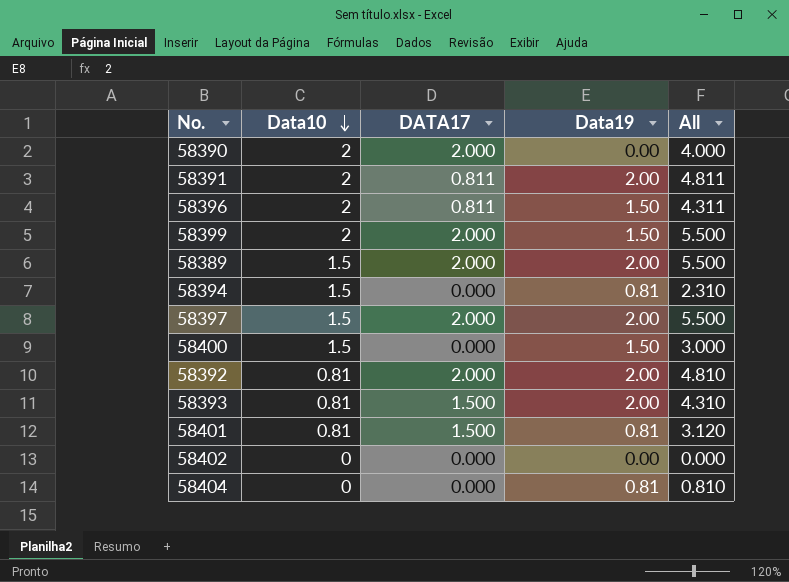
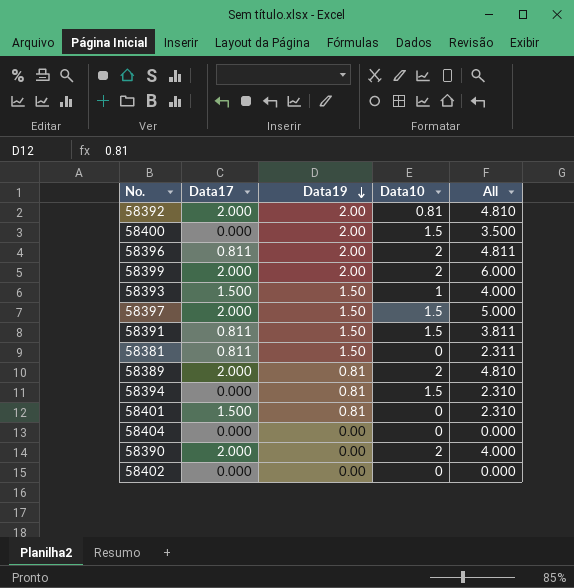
row order: Data10 descending -> Data19 descending
column name: DATA17 -> Data17
column Data10 | position: 2 -> 4
58400 | Data19: 1.50 -> 2.00
58400 | All: 3.000 -> 3.500
58396 | Data19: 1.50 -> 2.00
58396 | All: 4.311 -> 4.811
58399 | Data19: 1.50 -> 2.00
58399 | All: 5.500 -> 6.000
58393 | Data19: 2.00 -> 1.50
58393 | Data10: 0.81 -> 1
58393 | All: 4.310 -> 4.000
58397 | Data19: 2.00 -> 1.50
58397 | All: 5.500 -> 5.000
58391 | Data19: 2.00 -> 1.50
58391 | Data10: 2 -> 1.5
58391 | All: 4.811 -> 3.811
row 58381: none -> 0.811 | 1.50 | 0 | 2.311
58389 | Data19: 2.00 -> 0.81
58389 | Data10: 1.5 -> 2
58389 | All: 5.500 -> 4.810
58401 | Data10: 0.81 -> 0
58401 | All: 3.120 -> 2.310
58404 | Data19: 0.81 -> 0.00
58404 | All: 0.810 -> 0.000

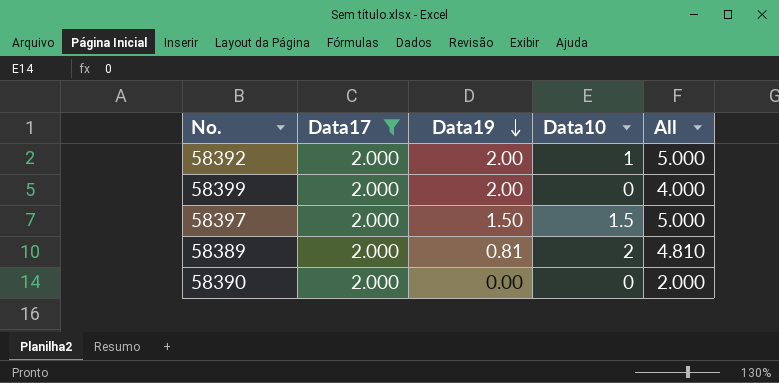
filter: none -> Data17 = 2.000
58392 | Data10: 0.81 -> 1
58392 | All: 4.810 -> 5.000
58399 | Data10: 2 -> 0
58399 | All: 6.000 -> 4.000
58390 | Data10: 2 -> 0
58390 | All: 4.000 -> 2.000

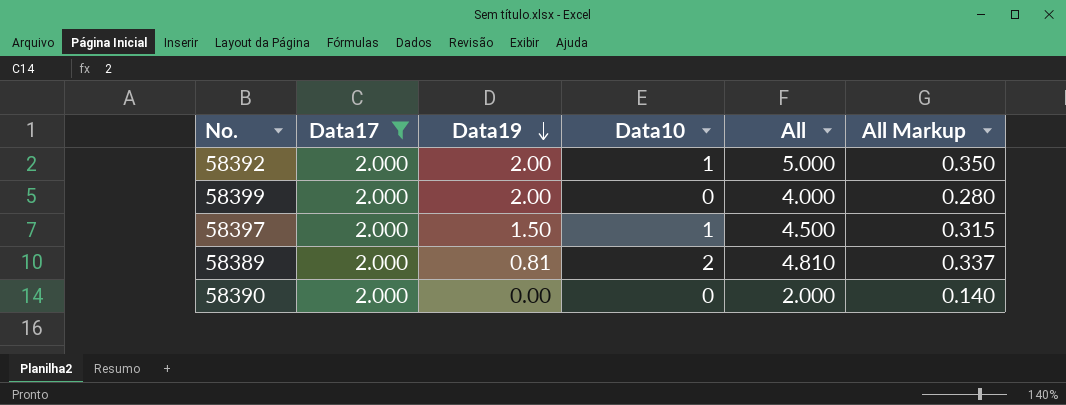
column All Markup | formula: none -> [All] * 0.07
58397 | Data10: 1.5 -> 1
58397 | All: 5.000 -> 4.500

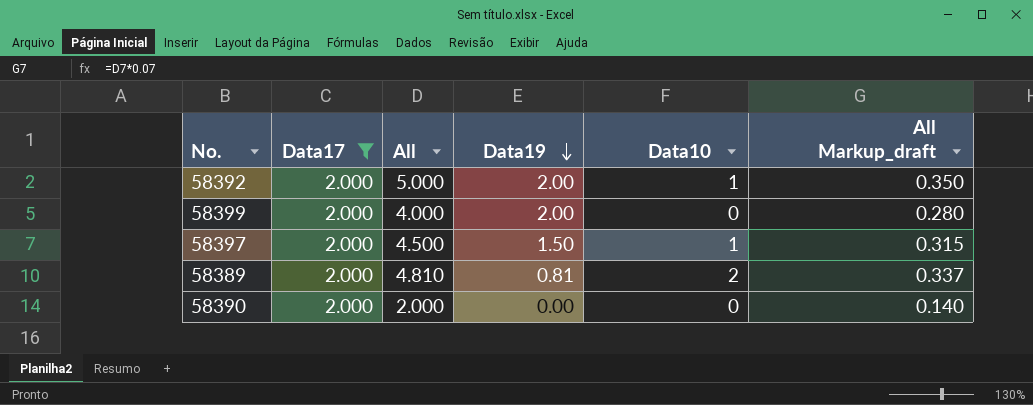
column All | position: 5 -> 3
column name: All Markup -> All Markup_draft

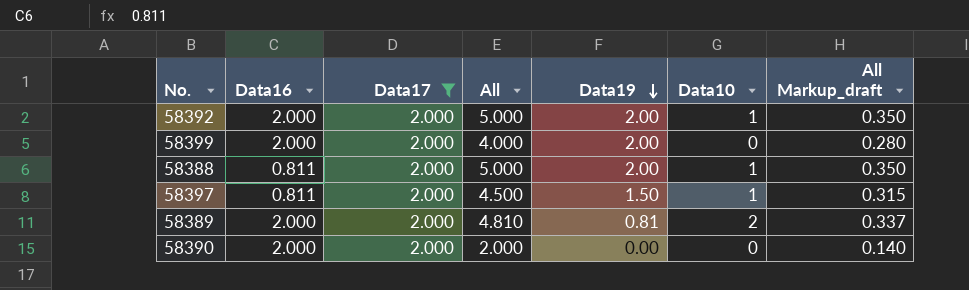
column Data16 | position: none -> 2
row 58388: none -> 0.811 | 2.000 | 5.000 | 2.00 | 1 | 0.350

